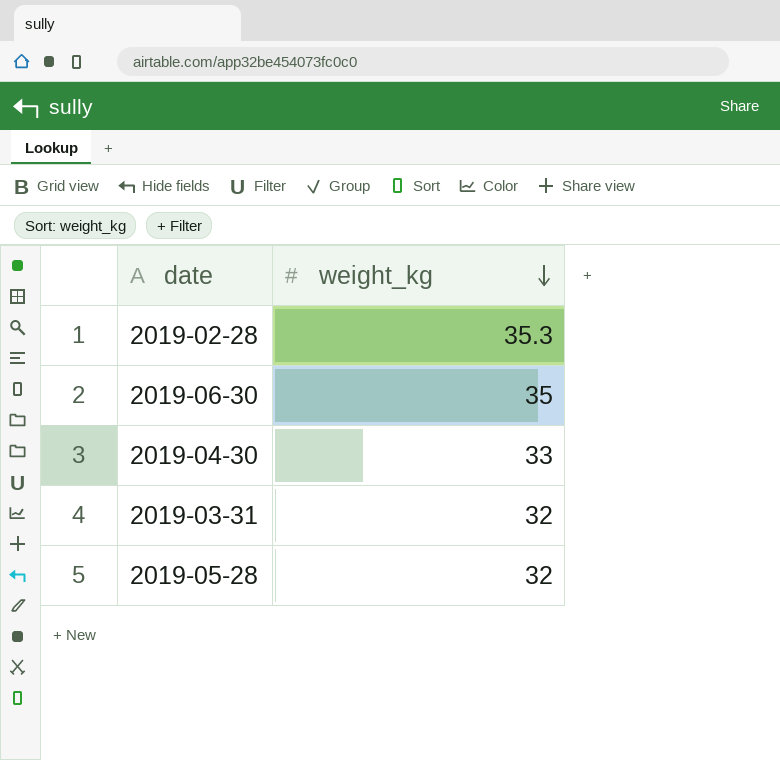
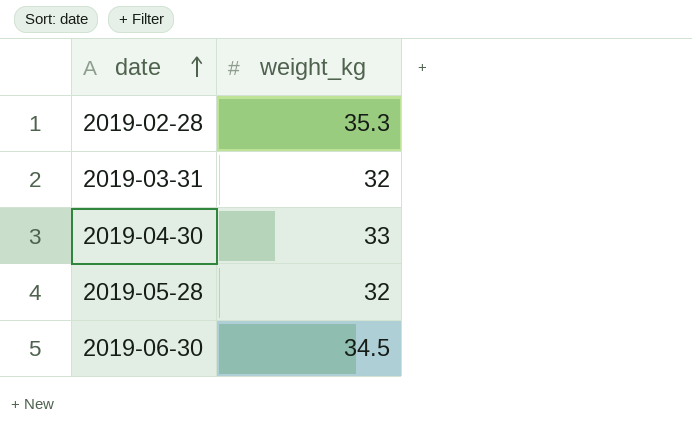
row order: weight_kg descending -> date ascending
2019-06-30 | weight_kg: 35 -> 34.5

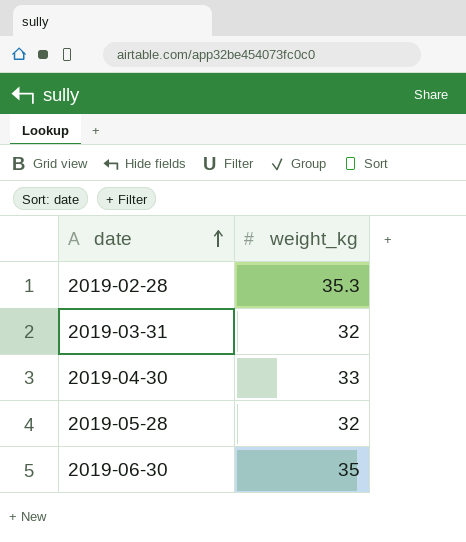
2019-06-30 | weight_kg: 34.5 -> 35

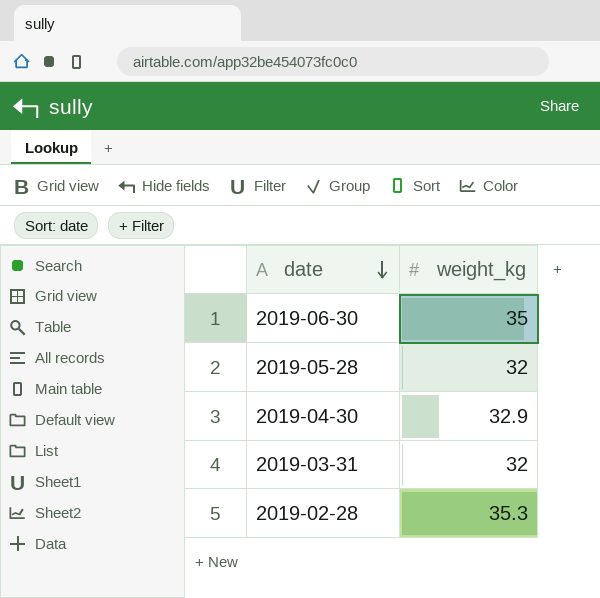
row order: date ascending -> date descending
2019-04-30 | weight_kg: 33 -> 32.9

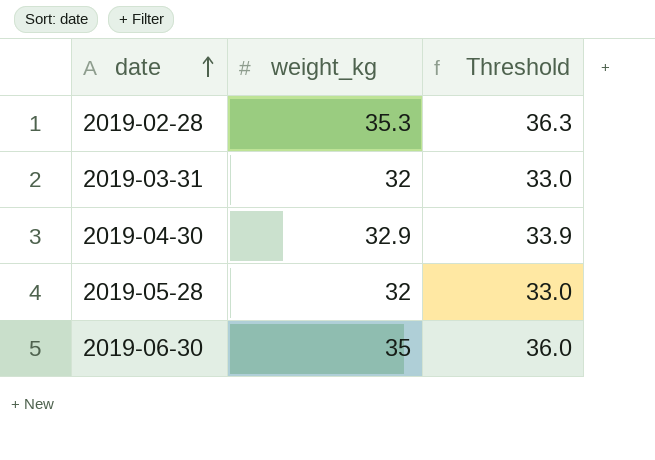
row order: date descending -> date ascending
column Threshold | formula: none -> [weight_kg] + 1

